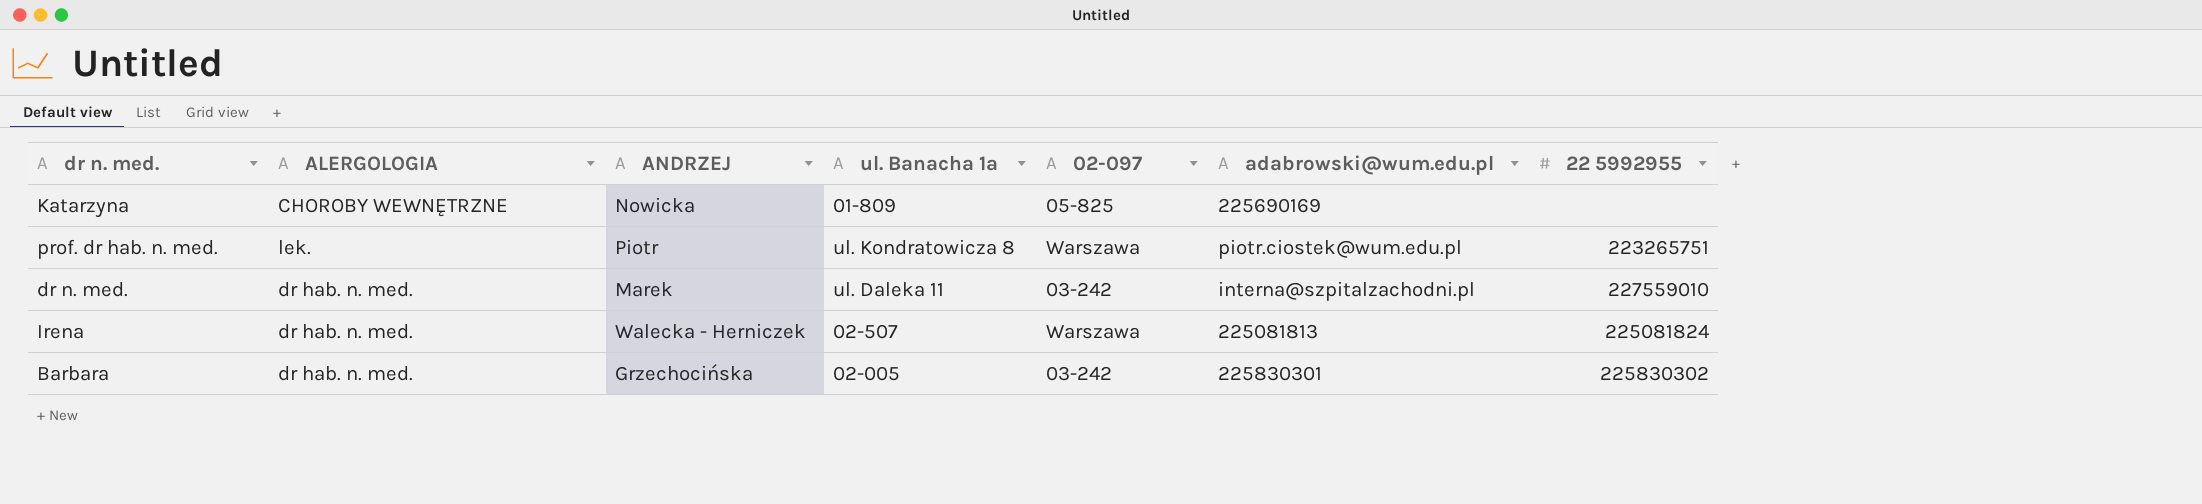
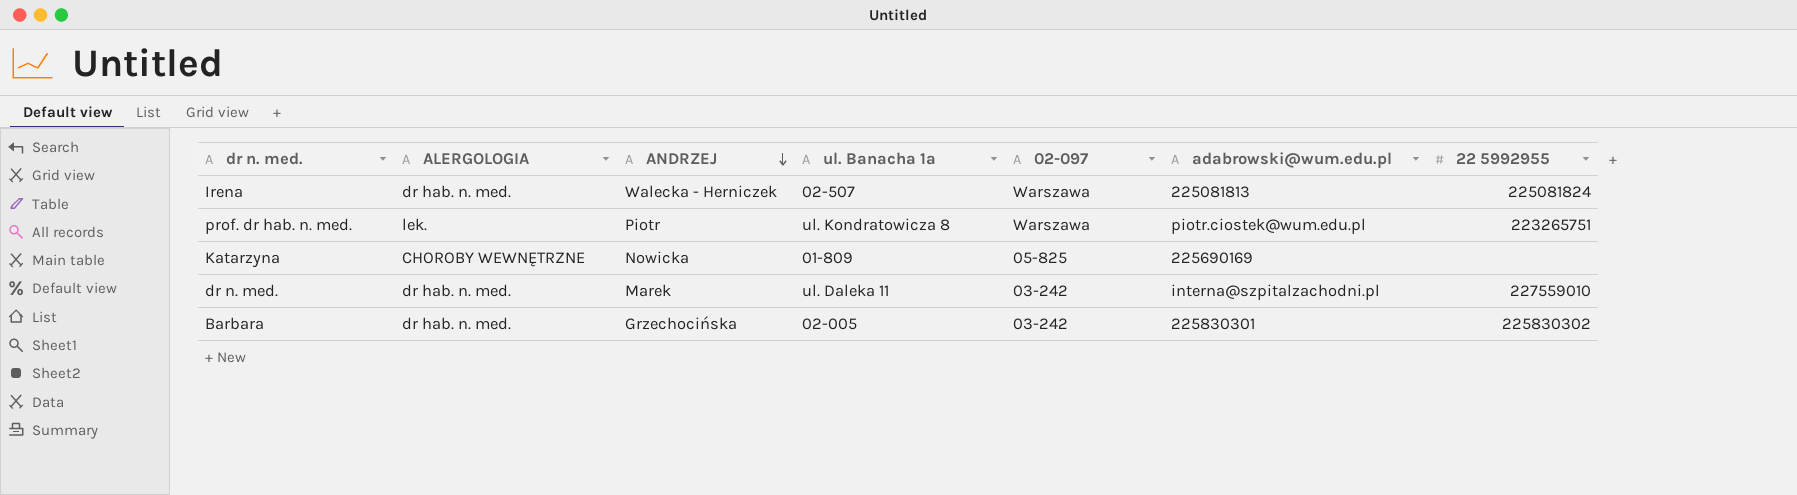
row order: none -> ANDRZEJ descending

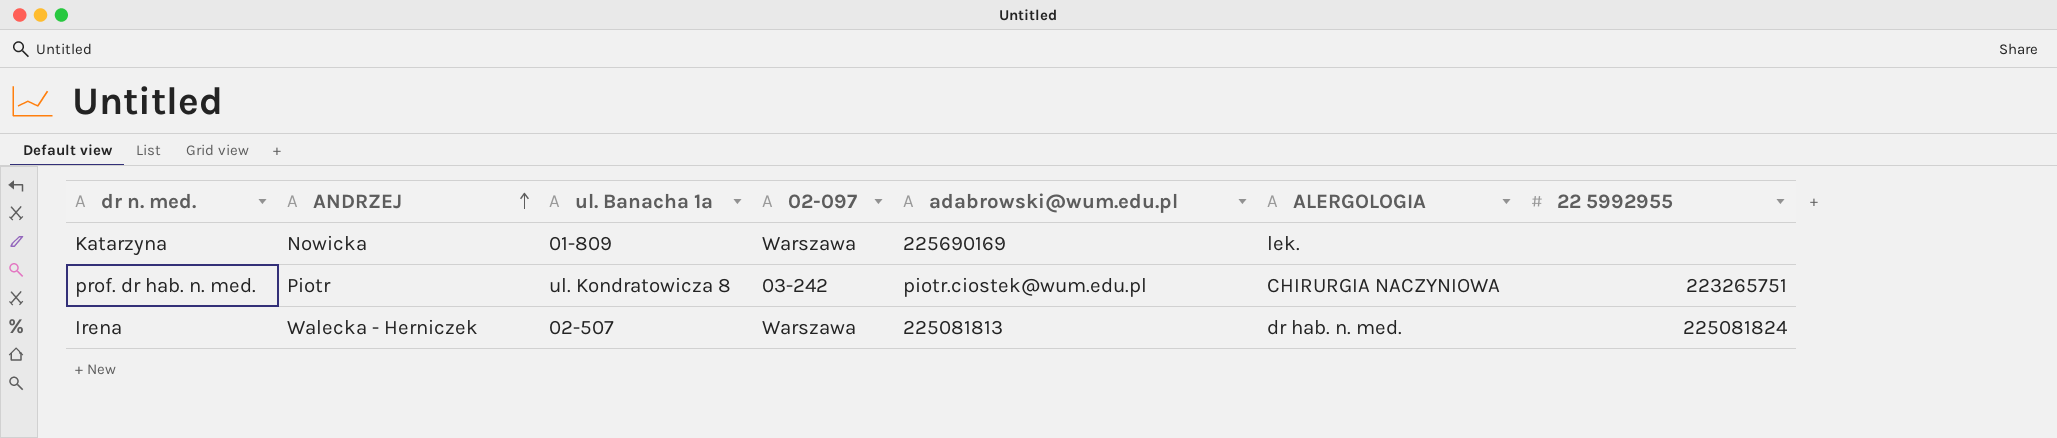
row order: ANDRZEJ descending -> ANDRZEJ ascending
column ALERGOLOGIA | position: 2 -> 6
row dr n. med.: dr hab. n. med. | Marek | ul. Daleka 11 | 03-242 | interna@szpitalzachodni.pl | 227559010 -> none
row Barbara: dr hab. n. med. | Grzechocińska | 02-005 | 03-242 | 225830301 | 225830302 -> none
Katarzyna | 02-097: 05-825 -> Warszawa
Katarzyna | ALERGOLOGIA: CHOROBY WEWNĘTRZNE -> lek.
prof. dr hab. n. med. | 02-097: Warszawa -> 03-242
prof. dr hab. n. med. | ALERGOLOGIA: lek. -> CHIRURGIA NACZYNIOWA

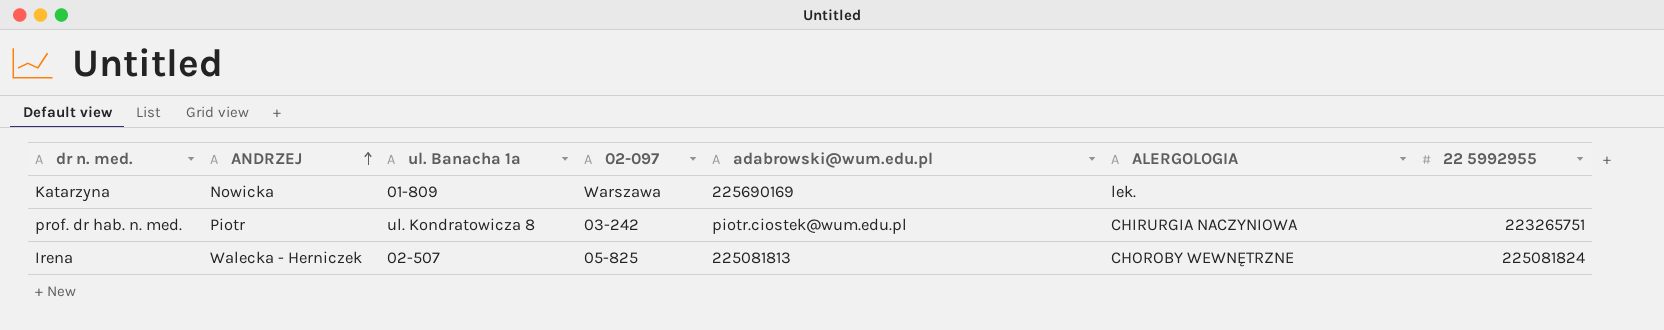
Irena | 02-097: Warszawa -> 05-825
Irena | ALERGOLOGIA: dr hab. n. med. -> CHOROBY WEWNĘTRZNE

